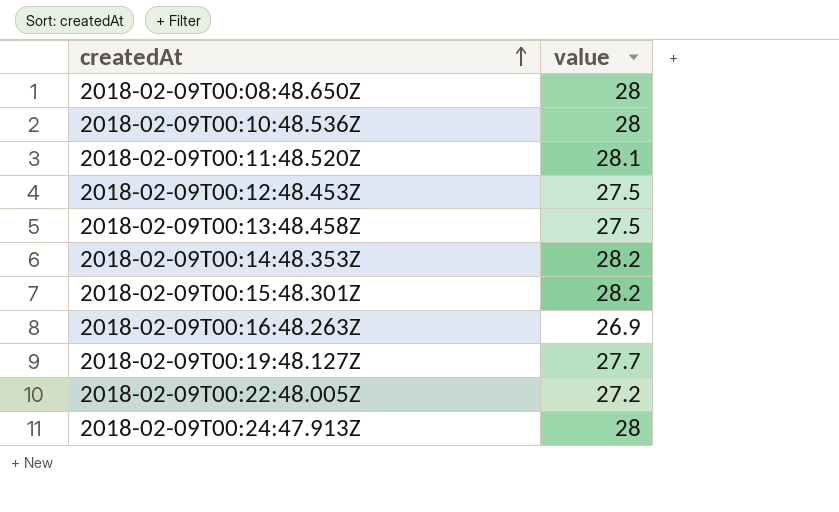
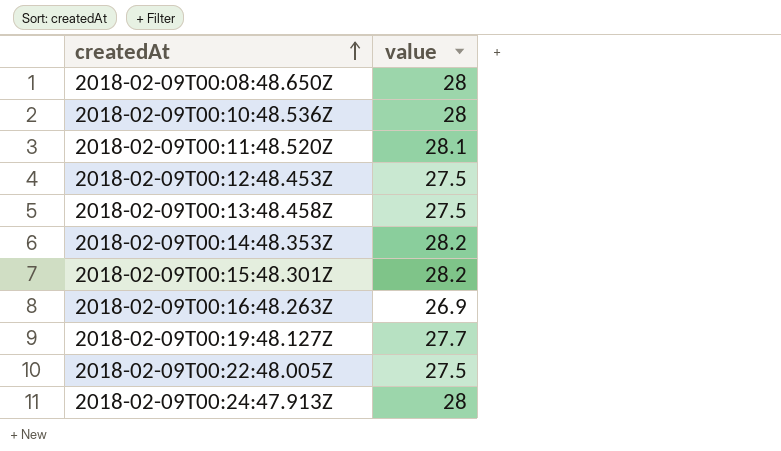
2018-02-09T00:22:48.005Z | value: 27.2 -> 27.5

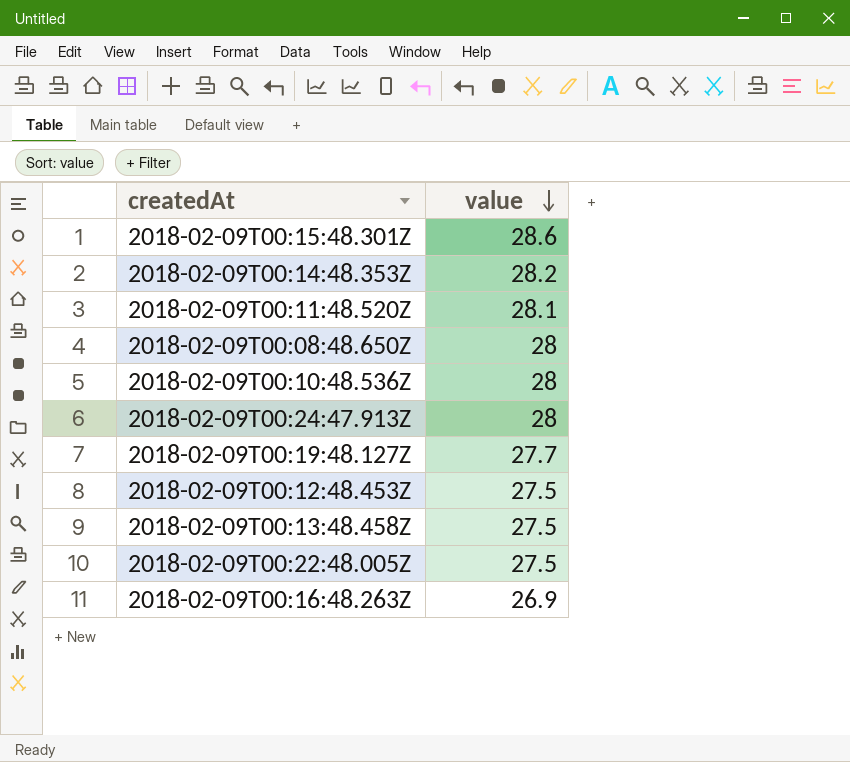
row order: createdAt ascending -> value descending
2018-02-09T00:15:48.301Z | value: 28.2 -> 28.6

